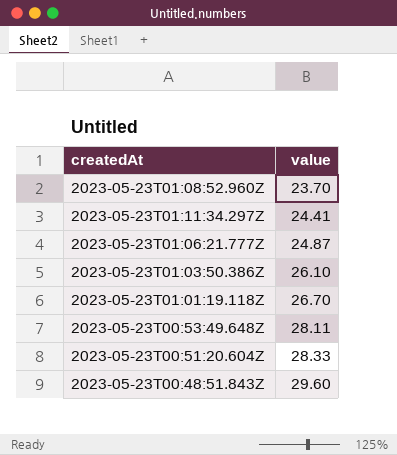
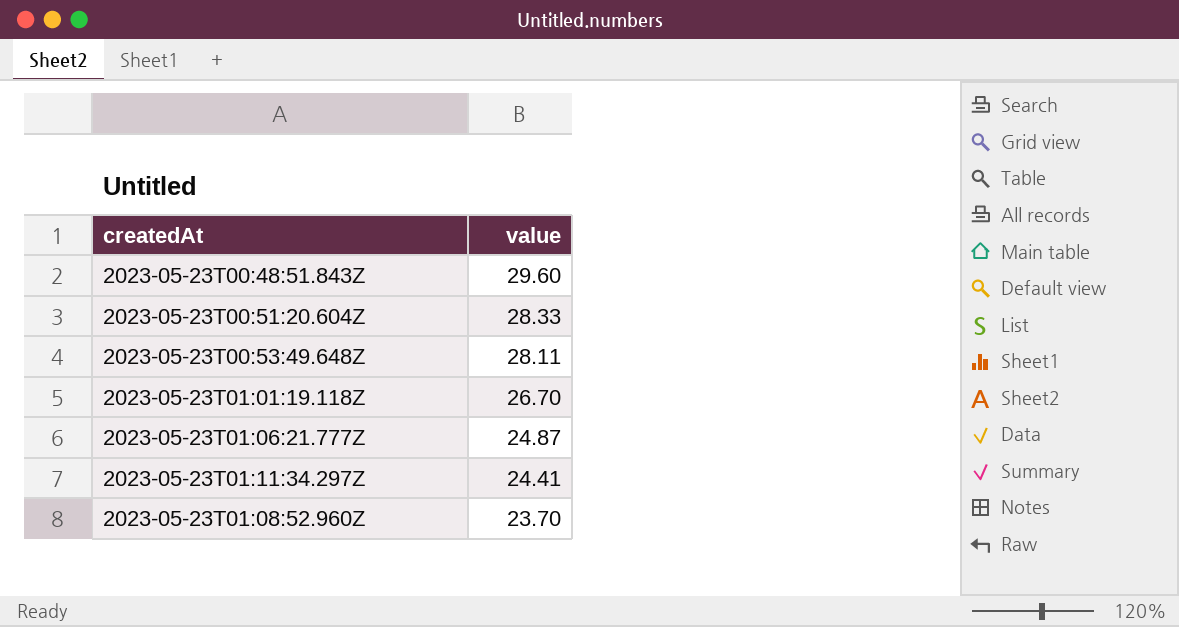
row order: value ascending -> value descending
row 2023-05-23T01:03:50.386Z: 26.10 -> none

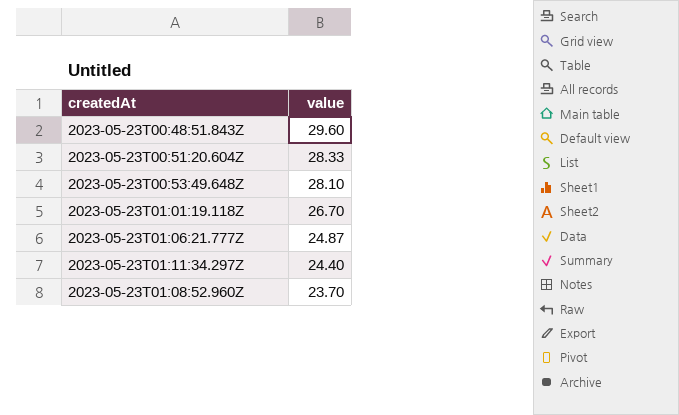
2023-05-23T00:53:49.648Z | value: 28.11 -> 28.10
2023-05-23T01:11:34.297Z | value: 24.41 -> 24.40

